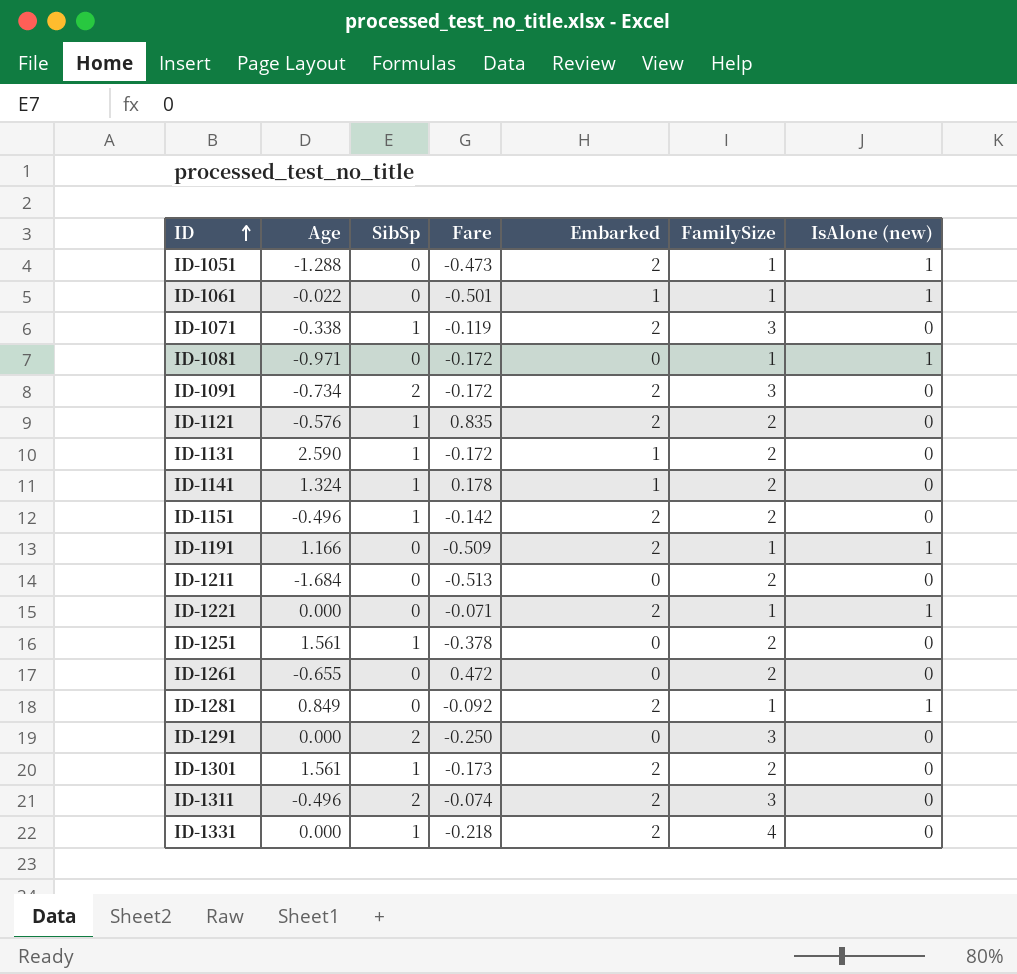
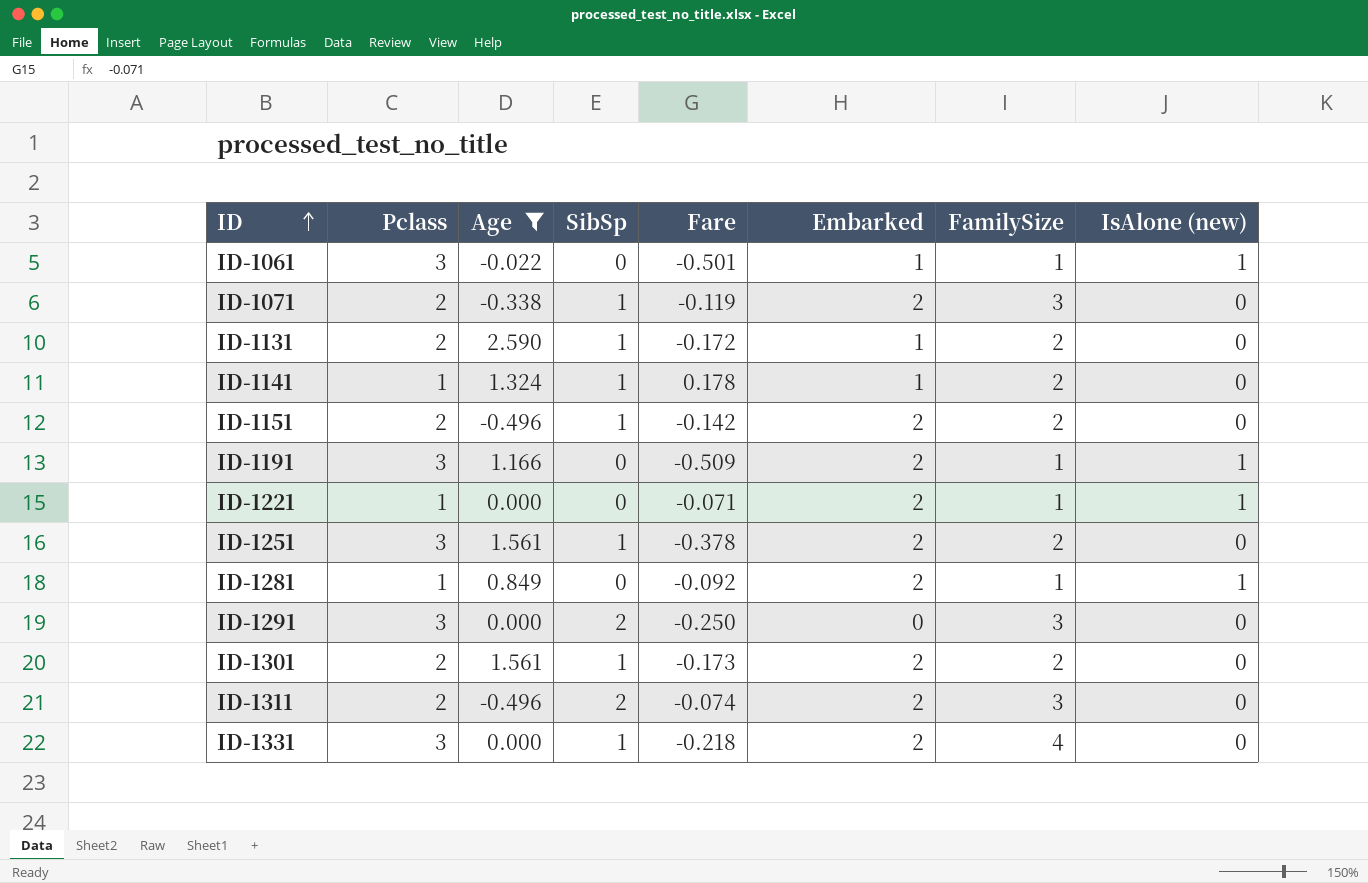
filter: none -> Age >= -0.496
column Pclass | position: none -> 2
ID-1251 | Embarked: 0 -> 2

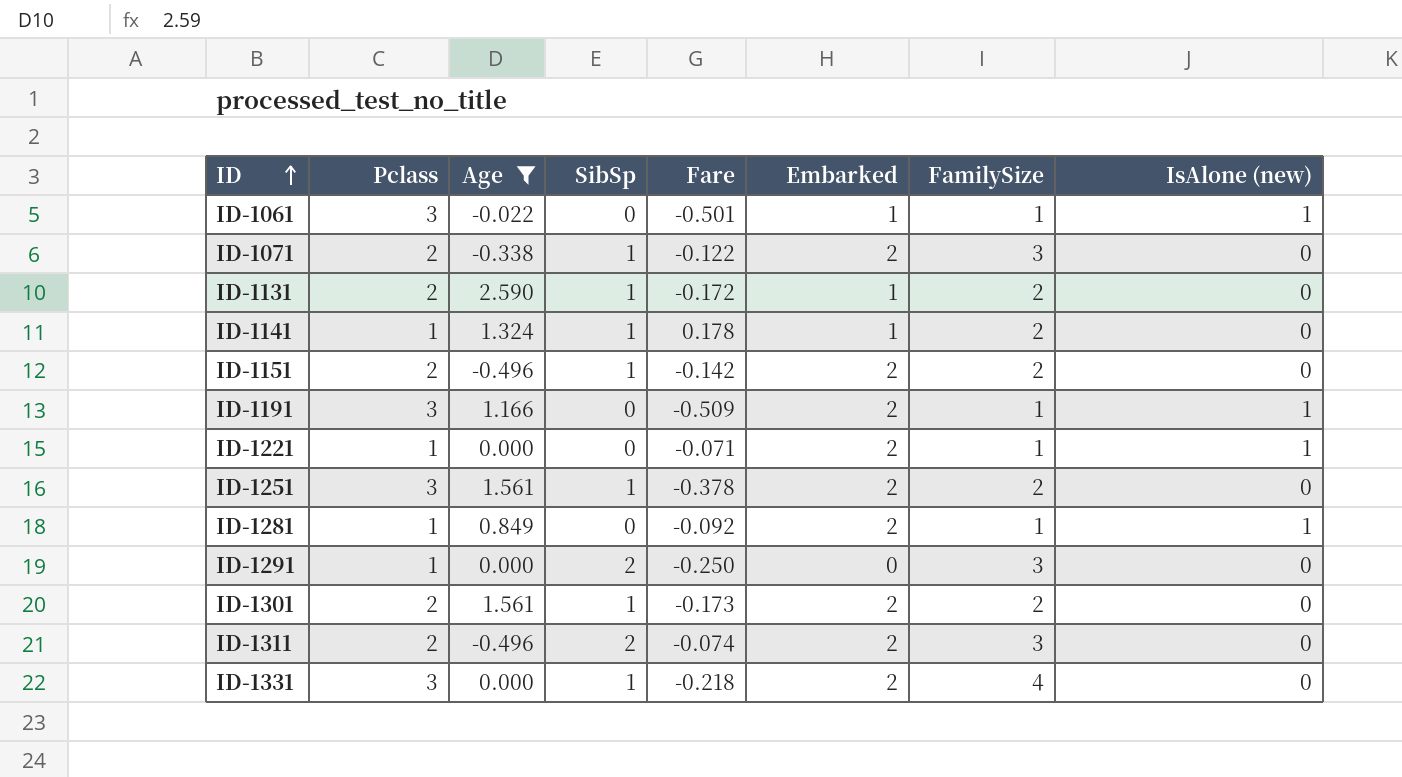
ID-1071 | Fare: -0.119 -> -0.122
ID-1291 | Pclass: 3 -> 1

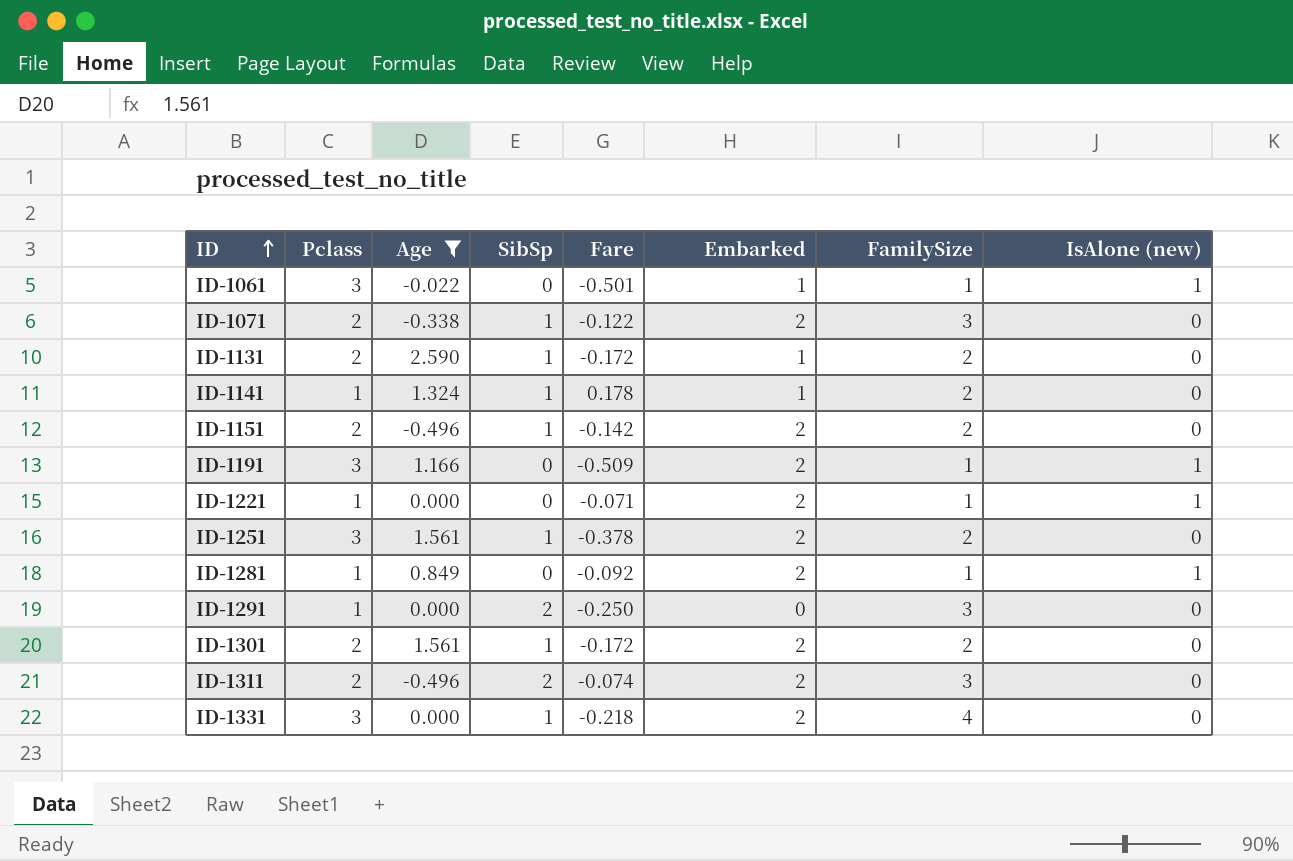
ID-1301 | Fare: -0.173 -> -0.172

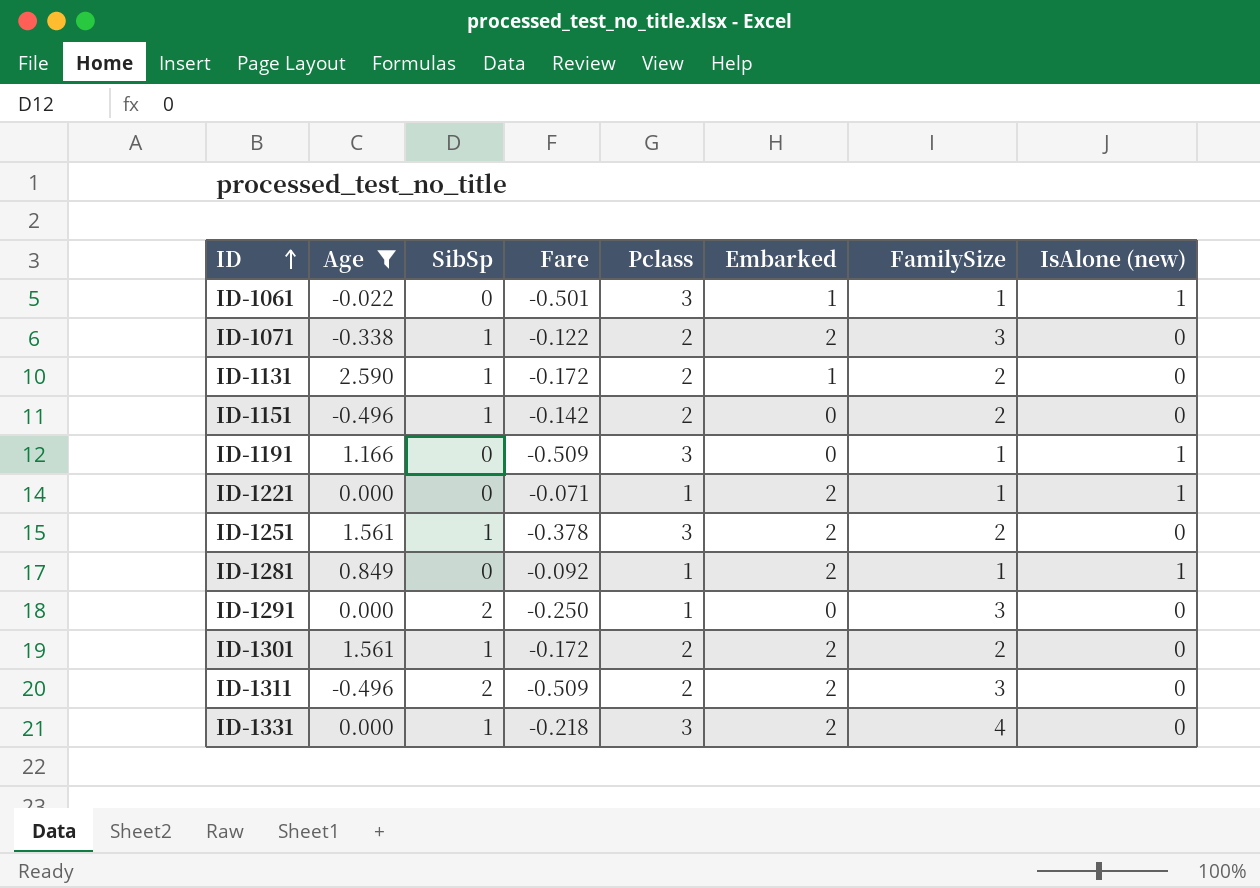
column Pclass | position: 2 -> 5
row ID-1141: 1 | 1.324 | 1 | 0.178 | 1 | 2 | 0 -> none
ID-1151 | Embarked: 2 -> 0
ID-1191 | Embarked: 2 -> 0
ID-1311 | Fare: -0.074 -> -0.509

